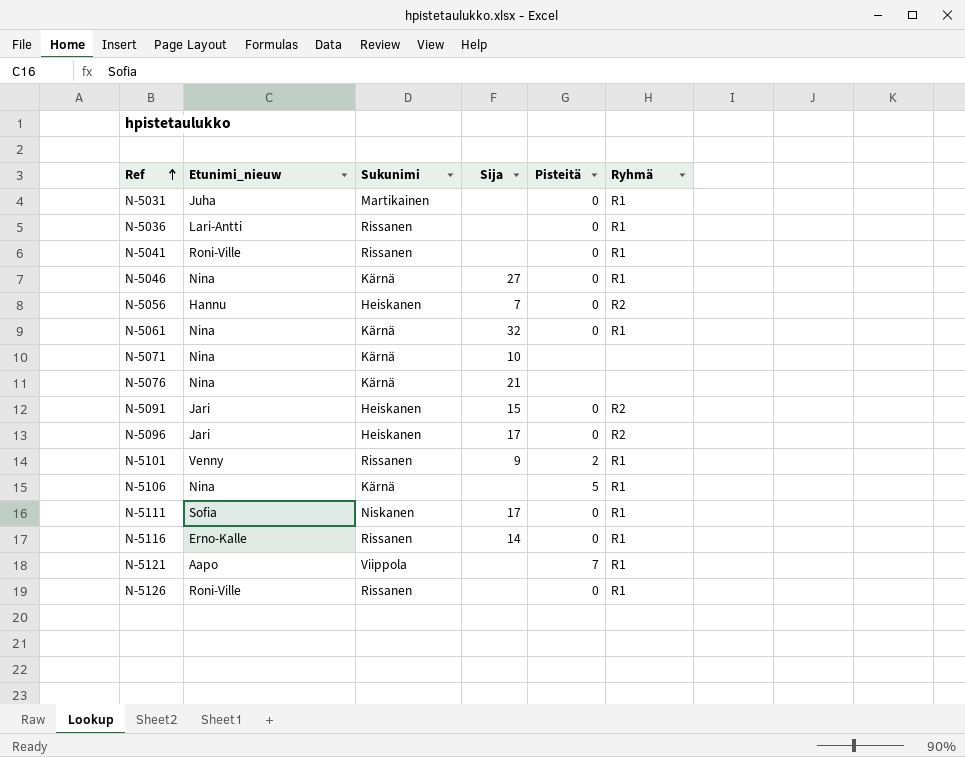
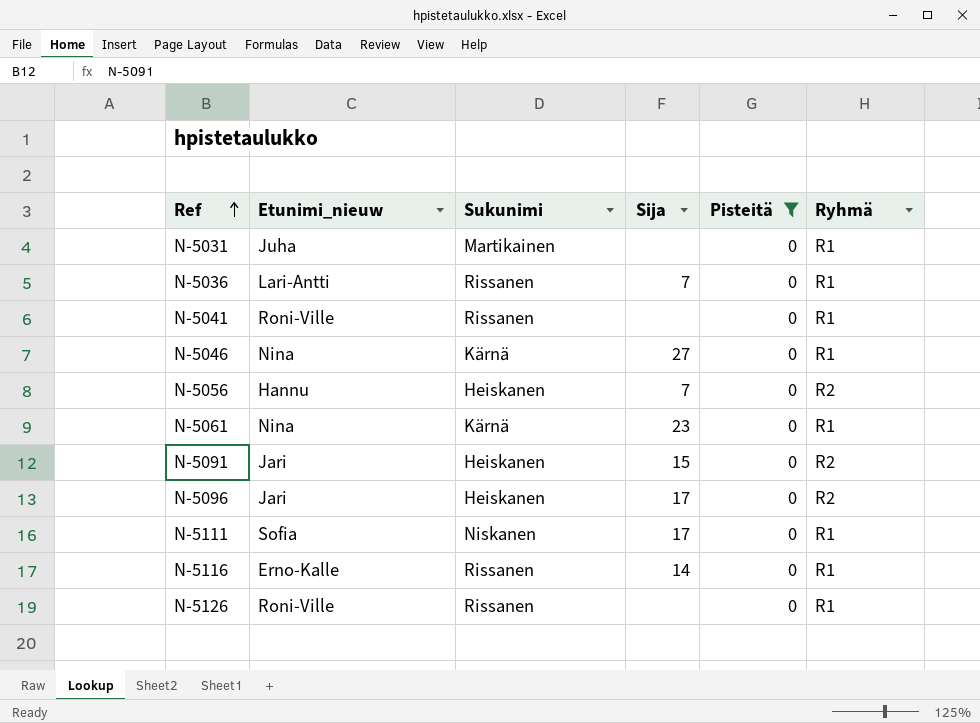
filter: none -> Pisteitä = 0
N-5036 | Sija: none -> 7
N-5061 | Sija: 32 -> 23

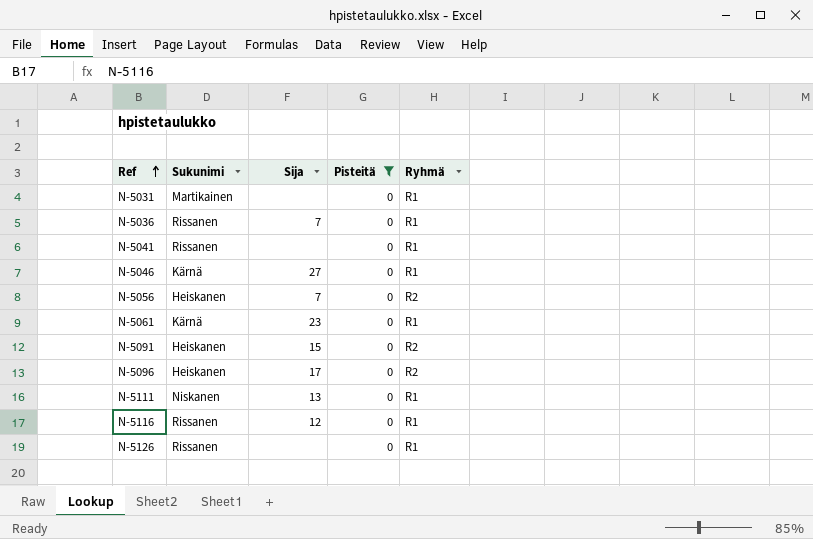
column Etunimi_nieuw | position: 2 -> none
N-5111 | Sija: 17 -> 13
N-5116 | Sija: 14 -> 12

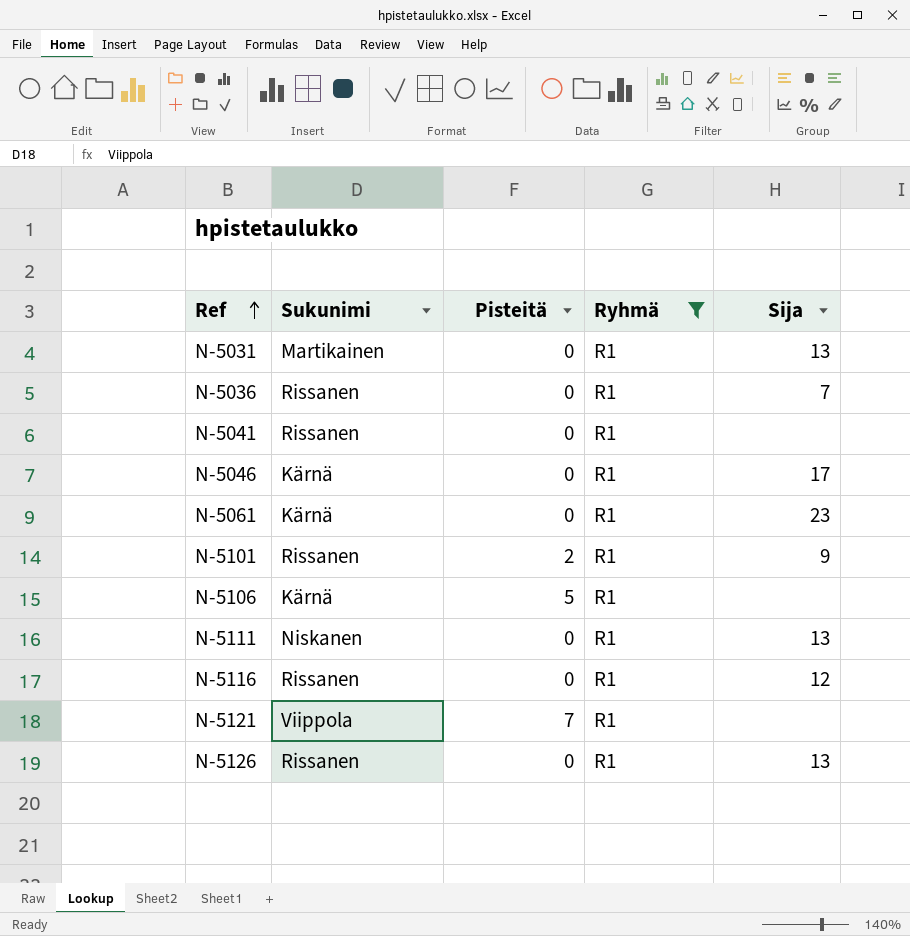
filter: Pisteitä = 0 -> Ryhmä = R1
column Sija | position: 3 -> 5
N-5031 | Sija: none -> 13
N-5046 | Sija: 27 -> 17
N-5126 | Sija: none -> 13

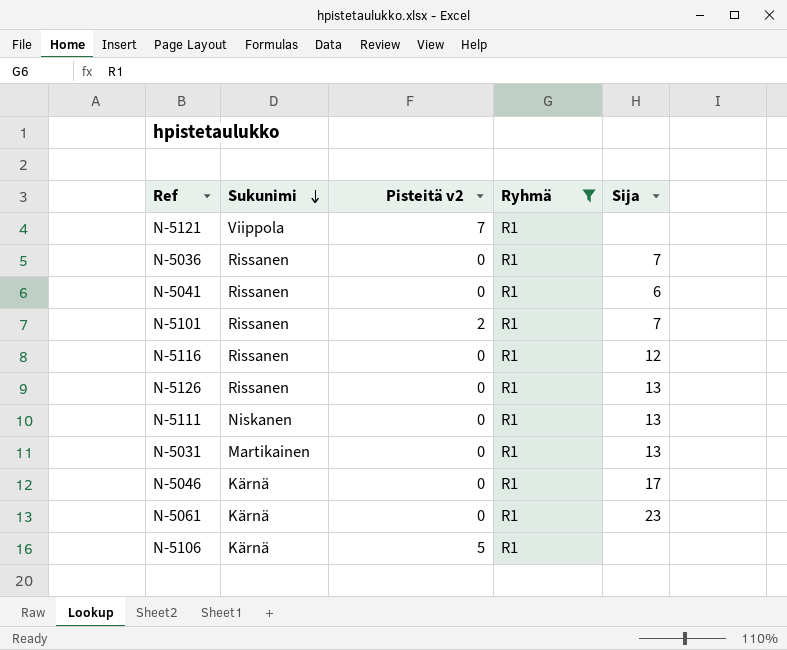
row order: Ref ascending -> Sukunimi descending
column name: Pisteitä -> Pisteitä v2
N-5041 | Sija: none -> 6
N-5101 | Sija: 9 -> 7

